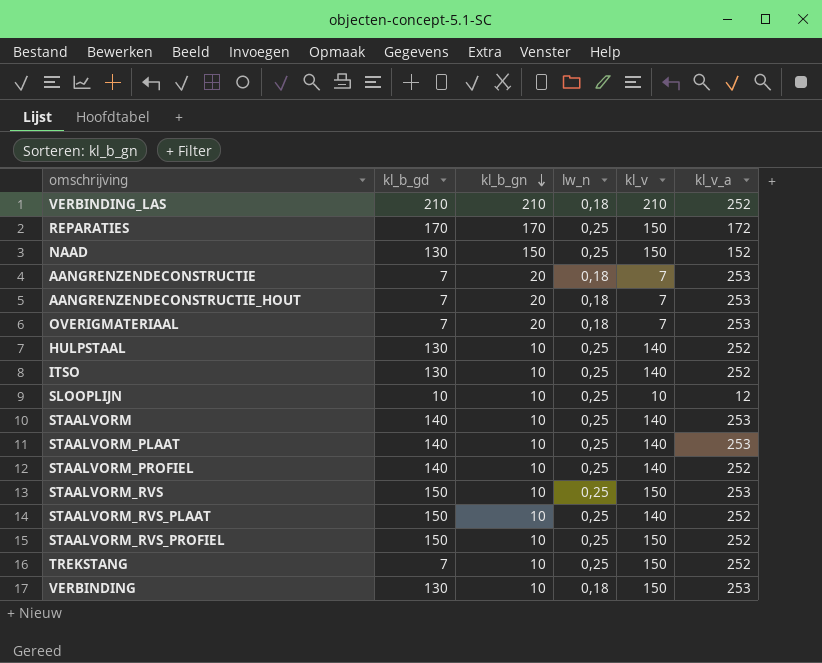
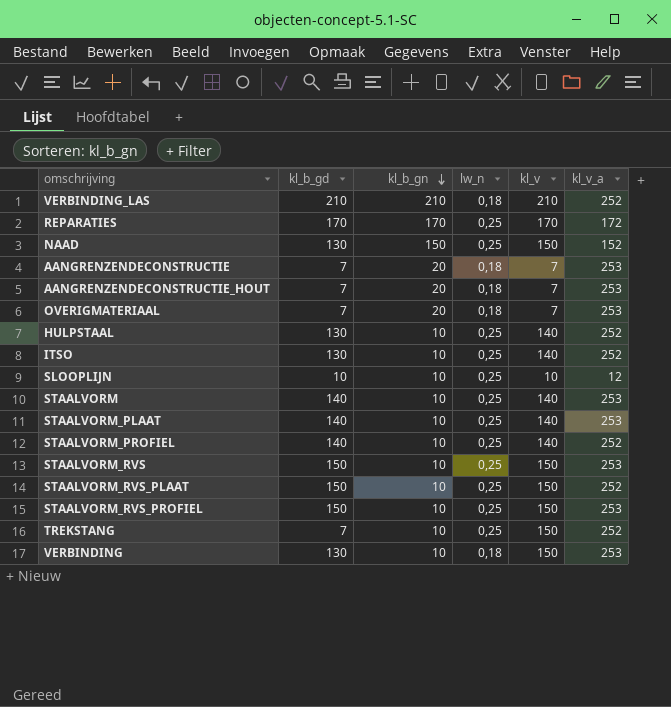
REPARATIES | kl_v: 150 -> 170
STAALVORM_RVS_PLAAT | kl_v: 140 -> 150
STAALVORM_RVS_PROFIEL | kl_v_a: 252 -> 253

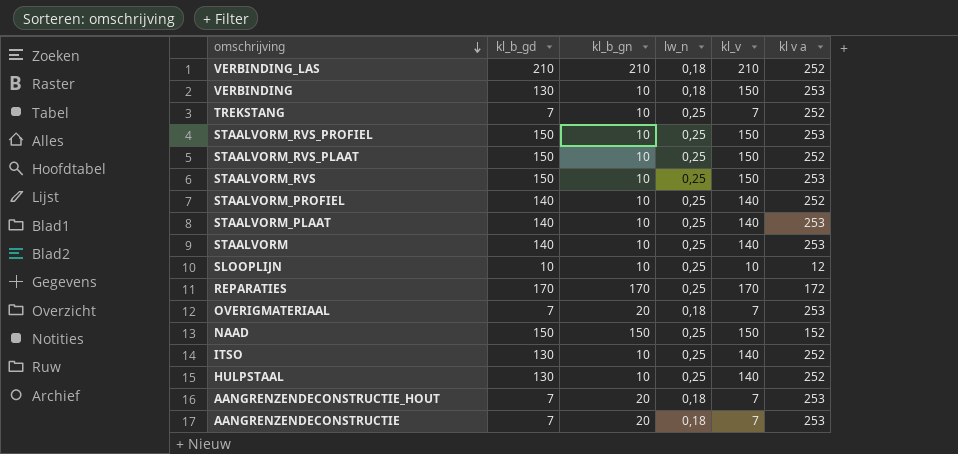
row order: kl_b_gn descending -> omschrijving descending
column name: kl_v_a -> kl v a
TREKSTANG | kl_v: 150 -> 7
NAAD | kl_b_gd: 130 -> 150

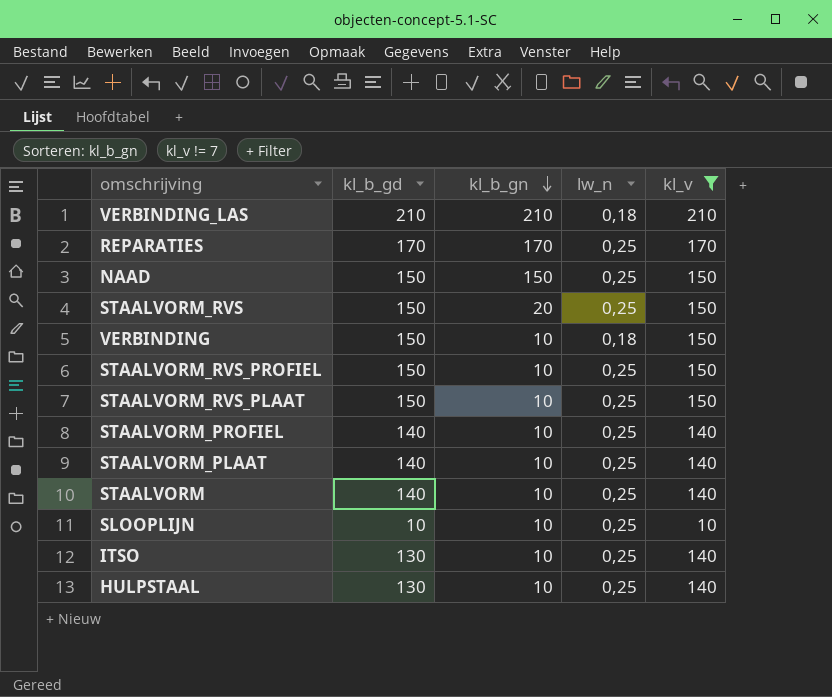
filter: none -> kl_v != 7
row order: omschrijving descending -> kl_b_gn descending
column kl v a | position: 6 -> none
STAALVORM_RVS | kl_b_gn: 10 -> 20
VERBINDING | kl_b_gd: 130 -> 150

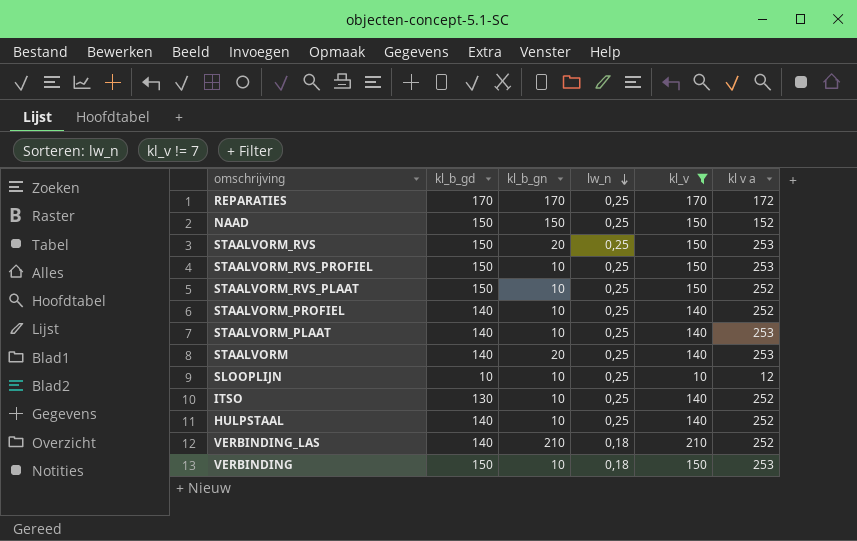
row order: kl_b_gn descending -> lw_n descending
column kl v a | position: none -> 6
STAALVORM | kl_b_gn: 10 -> 20
HULPSTAAL | kl_b_gd: 130 -> 140
VERBINDING_LAS | kl_b_gd: 210 -> 140

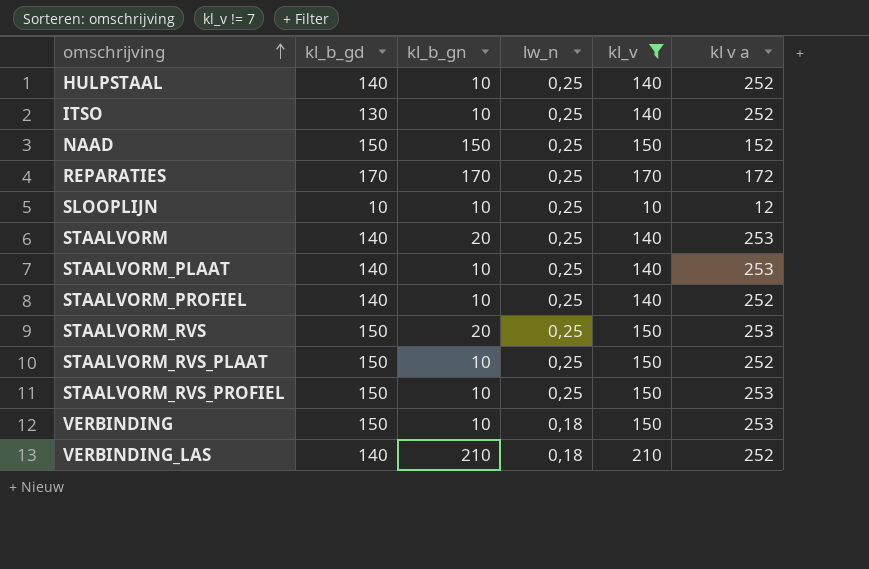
row order: lw_n descending -> omschrijving ascending

